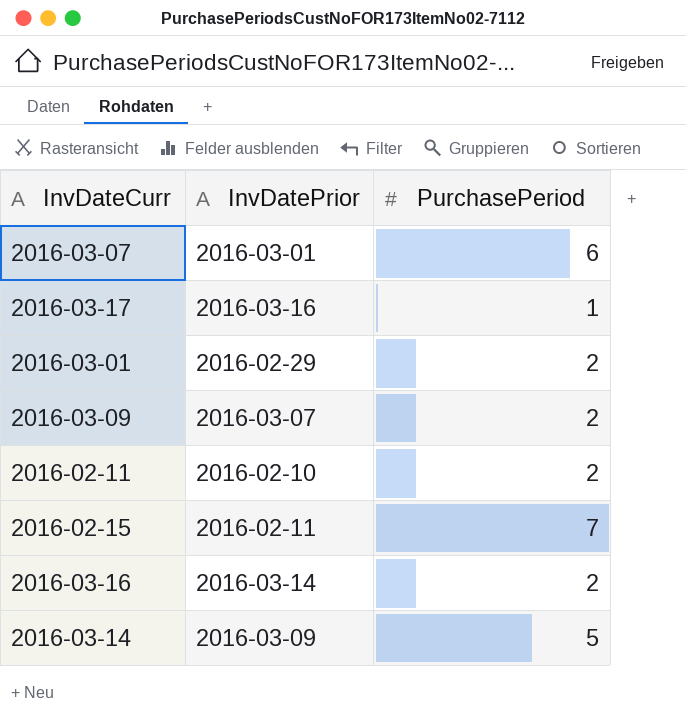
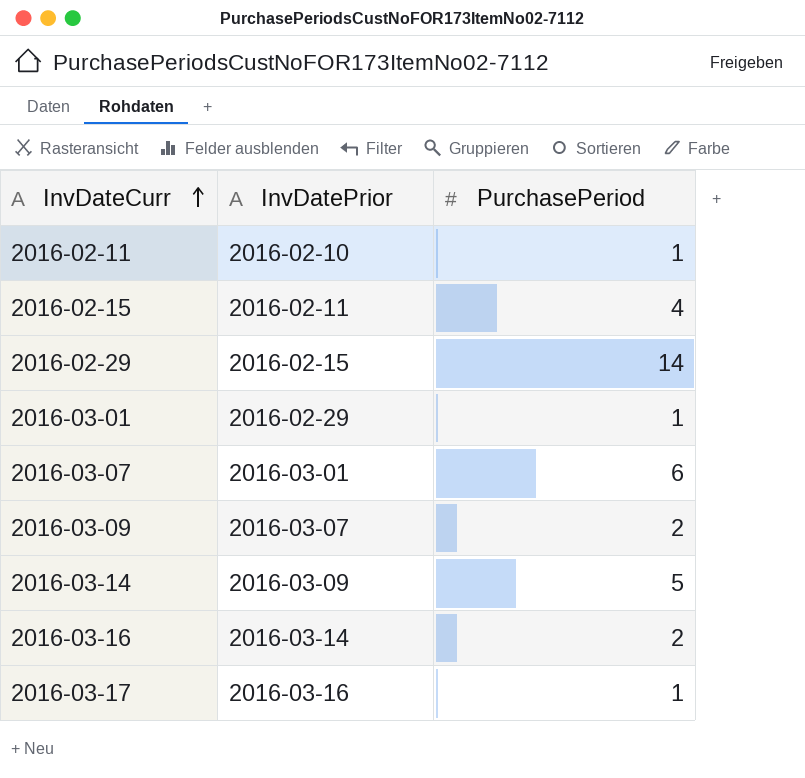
row order: none -> InvDateCurr ascending
2016-02-11 | PurchasePeriod: 2 -> 1
2016-02-15 | PurchasePeriod: 7 -> 4
row 2016-02-29: none -> 2016-02-15 | 14
2016-03-01 | PurchasePeriod: 2 -> 1

